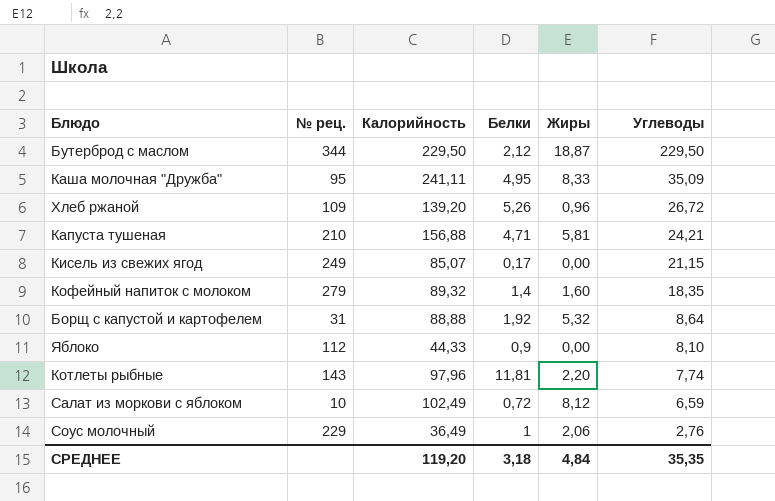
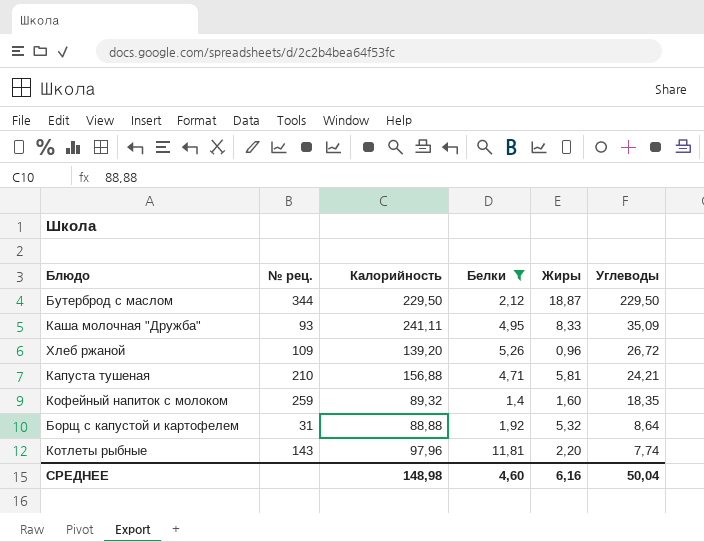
filter: none -> Белки >= 1,4
Каша молочная "Дружба" | № рец.: 95 -> 93
Кофейный напиток с молоком | № рец.: 279 -> 259
СРЕДНЕЕ | Калорийность: 119,20 -> 148,98
СРЕДНЕЕ | Белки: 3,18 -> 4,60
СРЕДНЕЕ | Жиры: 4,84 -> 6,16
СРЕДНЕЕ | Углеводы: 35,35 -> 50,04

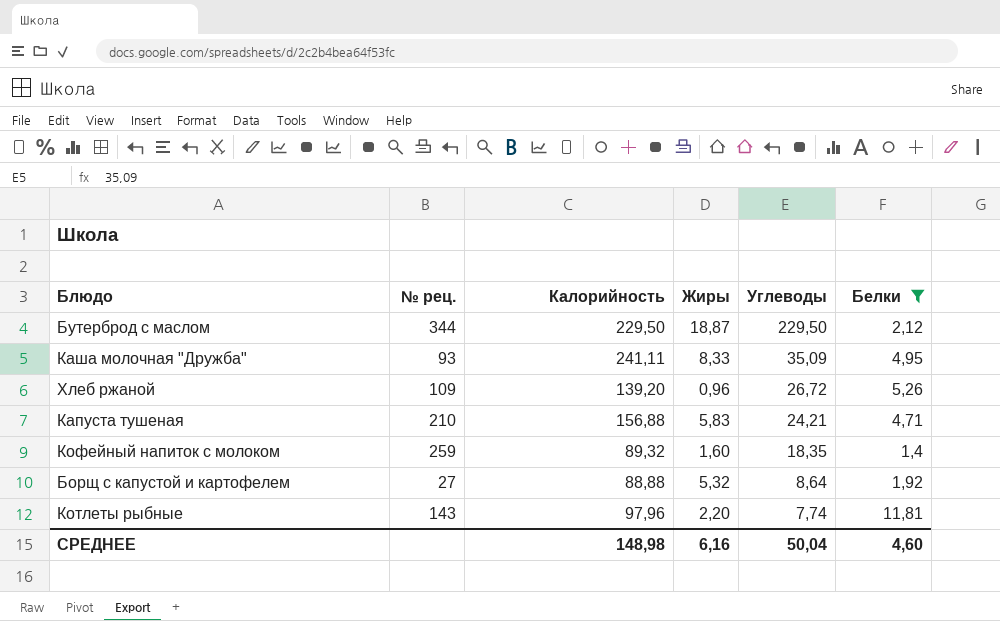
column Белки | position: 4 -> 6
Капуста тушеная | Жиры: 5,81 -> 5,83
Борщ с капустой и картофелем | № рец.: 31 -> 27

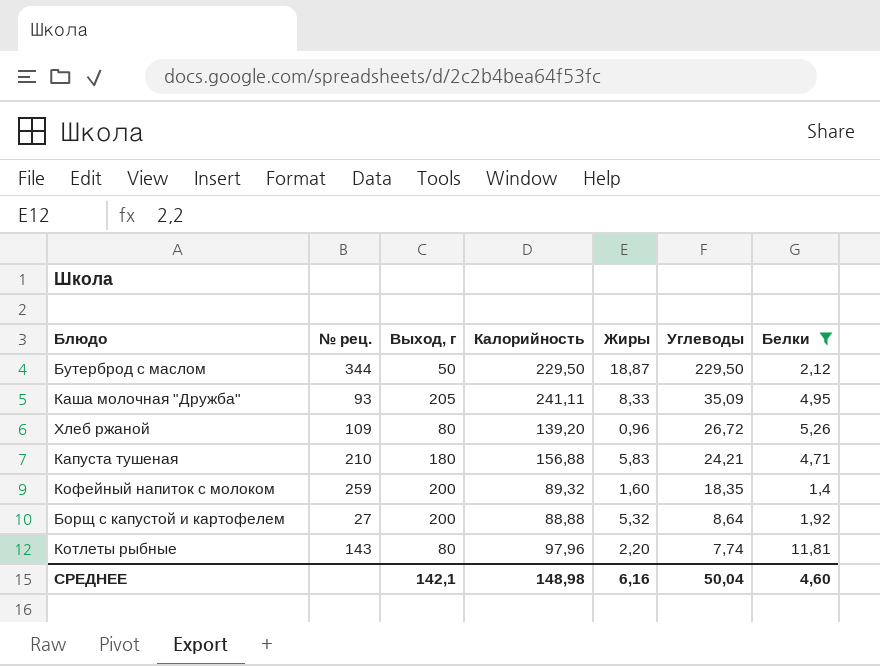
column Выход, г | position: none -> 3

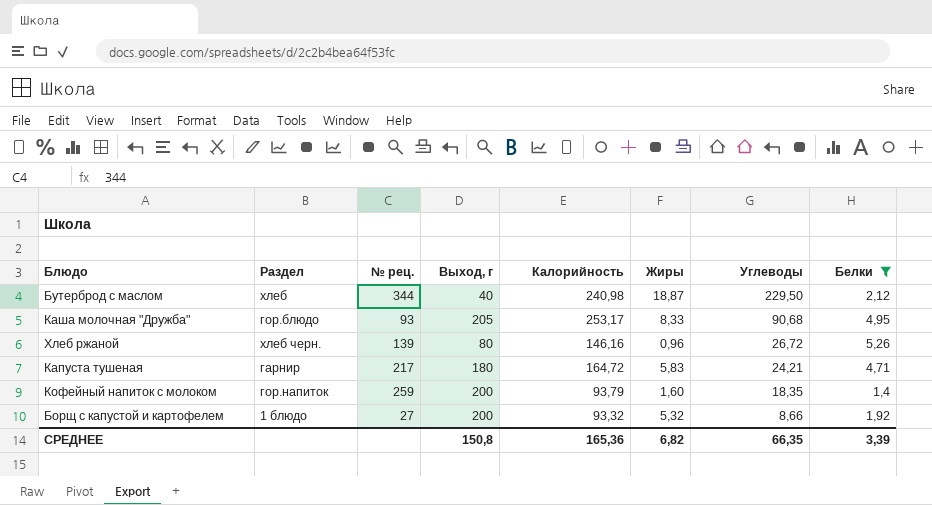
column Раздел | position: none -> 2
row Котлеты рыбные: 143 | 80 | 97,96 | 2,20 | 7,74 | 11,81 -> none
Бутерброд с маслом | Выход, г: 50 -> 40
Бутерброд с маслом | Калорийность: 229,50 -> 240,98
Каша молочная "Дружба" | Калорийность: 241,11 -> 253,17
Каша молочная "Дружба" | Углеводы: 35,09 -> 90,68
Хлеб ржаной | № рец.: 109 -> 139
Хлеб ржаной | Калорийность: 139,20 -> 146,16
Капуста тушеная | № рец.: 210 -> 217
Капуста тушеная | Калорийность: 156,88 -> 164,72
Кофейный напиток с молоком | Калорийность: 89,32 -> 93,79
Борщ с капустой и картофелем | Калорийность: 88,88 -> 93,32
Борщ с капустой и картофелем | Углеводы: 8,64 -> 8,66
СРЕДНЕЕ | Выход, г: 142,1 -> 150,8
СРЕДНЕЕ | Калорийность: 148,98 -> 165,36
СРЕДНЕЕ | Жиры: 6,16 -> 6,82
СРЕДНЕЕ | Углеводы: 50,04 -> 66,35
СРЕДНЕЕ | Белки: 4,60 -> 3,39

